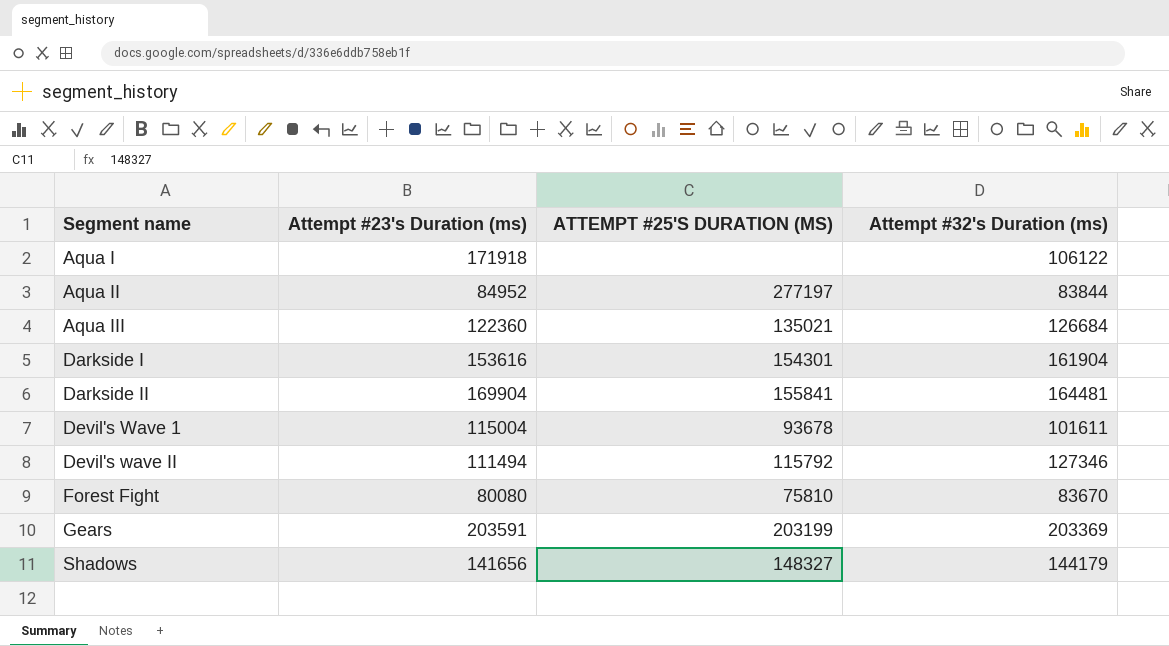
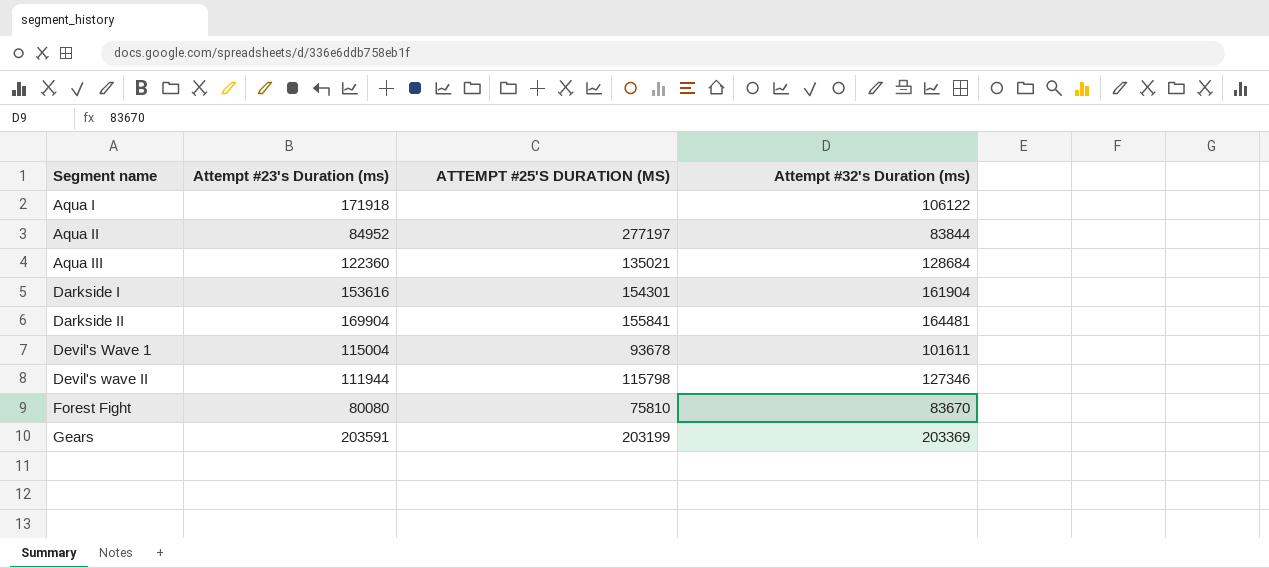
row Shadows: 141656 | 148327 | 144179 -> none
Aqua III | Attempt #32's Duration (ms): 126684 -> 128684
Devil's wave II | Attempt #23's Duration (ms): 111494 -> 111944
Devil's wave II | ATTEMPT #25'S DURATION (MS): 115792 -> 115798

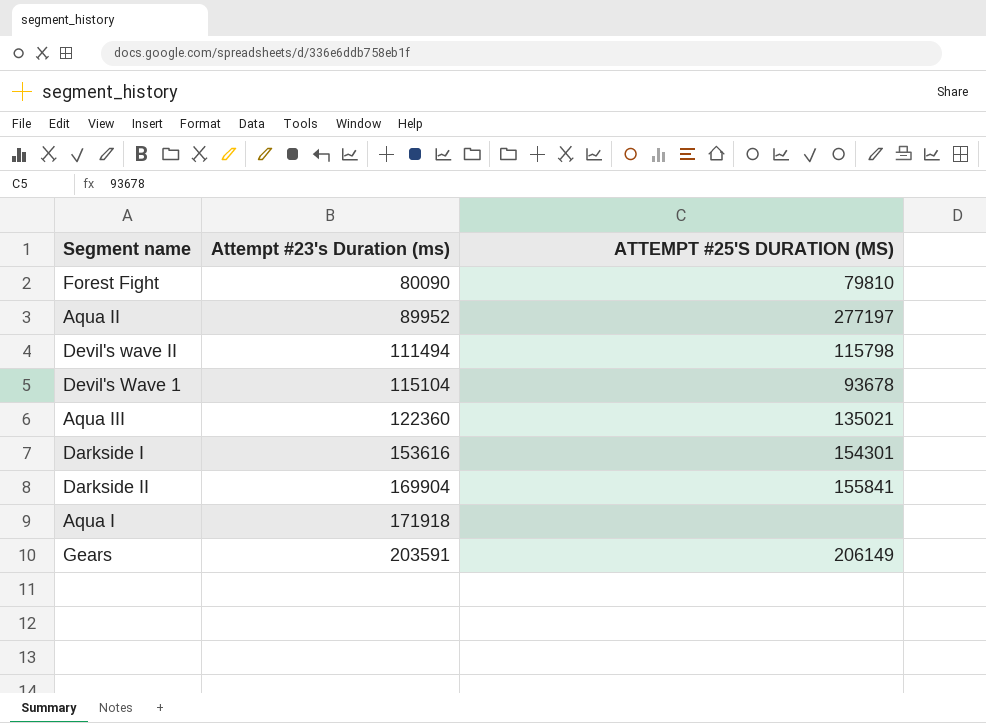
row order: Segment name ascending -> Attempt #23's Duration (ms) ascending
column Attempt #32's Duration (ms) | position: 4 -> none
Forest Fight | Attempt #23's Duration (ms): 80080 -> 80090
Forest Fight | ATTEMPT #25'S DURATION (MS): 75810 -> 79810
Aqua II | Attempt #23's Duration (ms): 84952 -> 89952
Devil's wave II | Attempt #23's Duration (ms): 111944 -> 111494
Devil's Wave 1 | Attempt #23's Duration (ms): 115004 -> 115104
Gears | ATTEMPT #25'S DURATION (MS): 203199 -> 206149

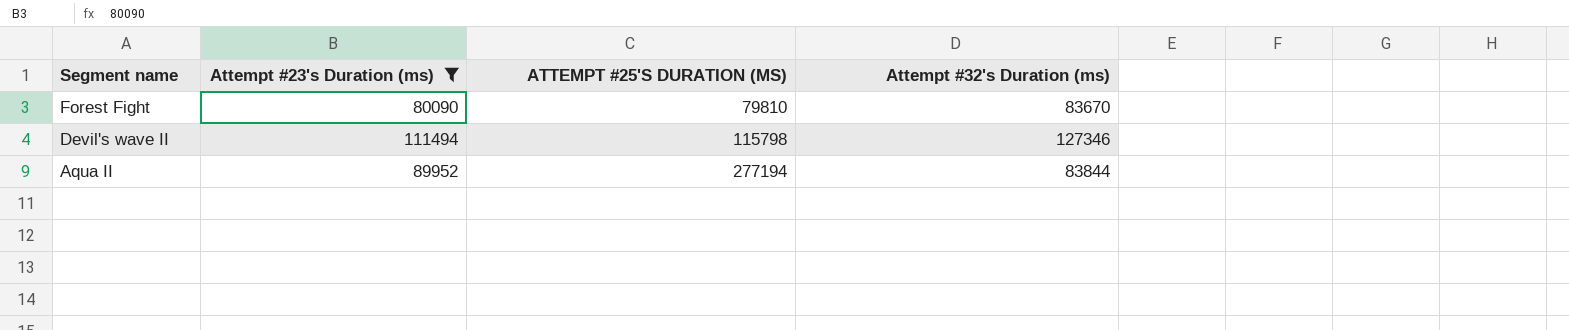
filter: none -> Attempt #23's Duration (ms) <= 111494
row order: Attempt #23's Duration (ms) ascending -> Segment name descending
column Attempt #32's Duration (ms) | position: none -> 4
Aqua II | ATTEMPT #25'S DURATION (MS): 277197 -> 277194

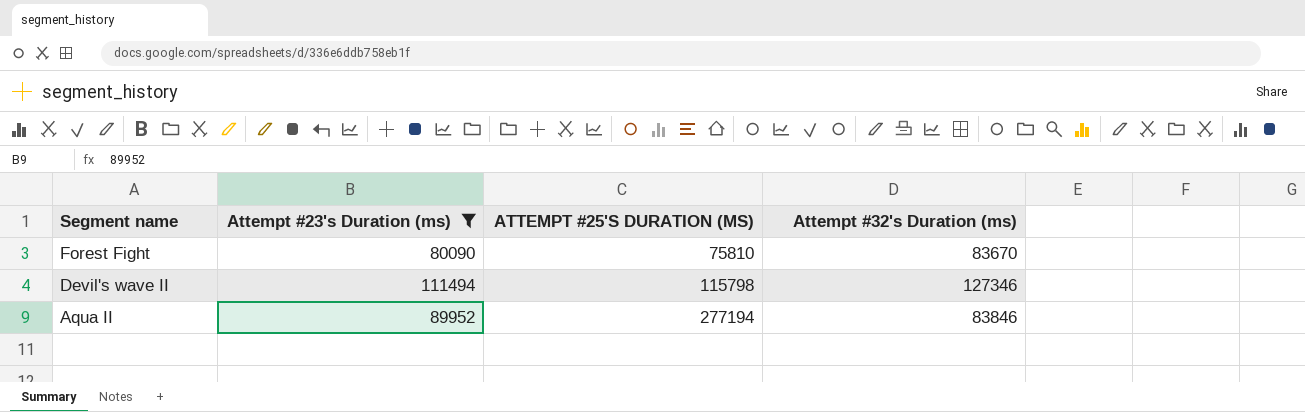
Forest Fight | ATTEMPT #25'S DURATION (MS): 79810 -> 75810
Aqua II | Attempt #32's Duration (ms): 83844 -> 83846

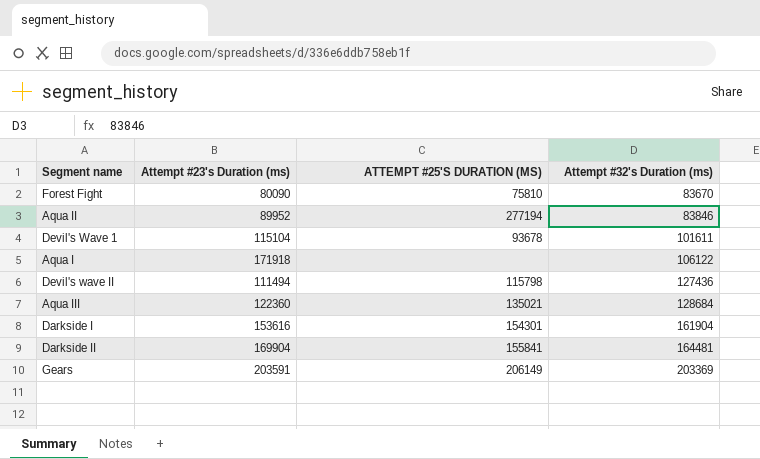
filter: Attempt #23's Duration (ms) <= 111494 -> none
row order: Segment name descending -> Attempt #32's Duration (ms) ascending
Devil's wave II | Attempt #32's Duration (ms): 127346 -> 127436

